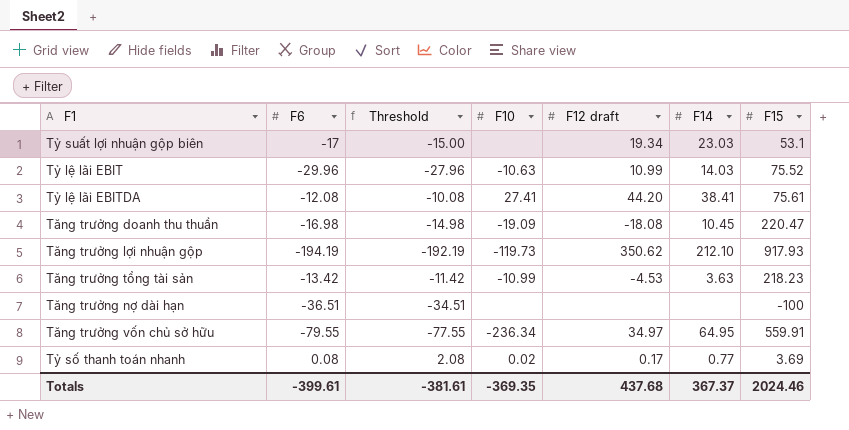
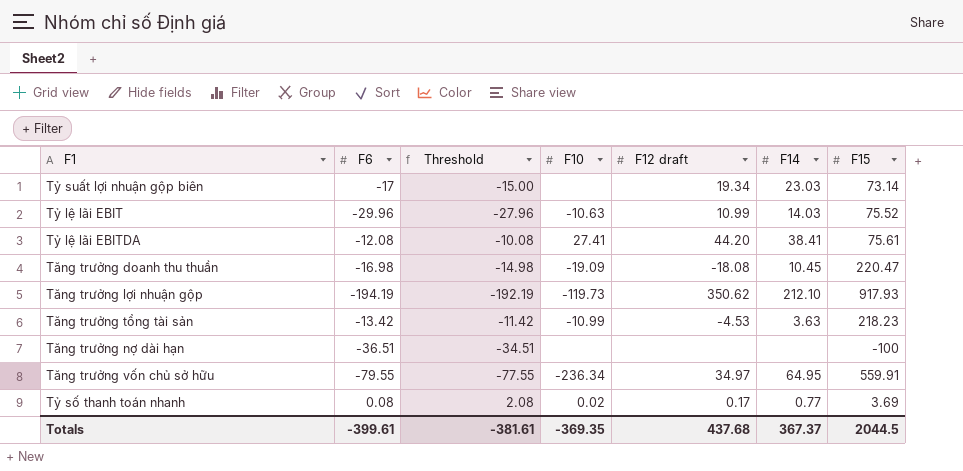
Tỷ suất lợi nhuận gộp biên | F15: 53.1 -> 73.14
Totals | F15: 2024.46 -> 2044.5

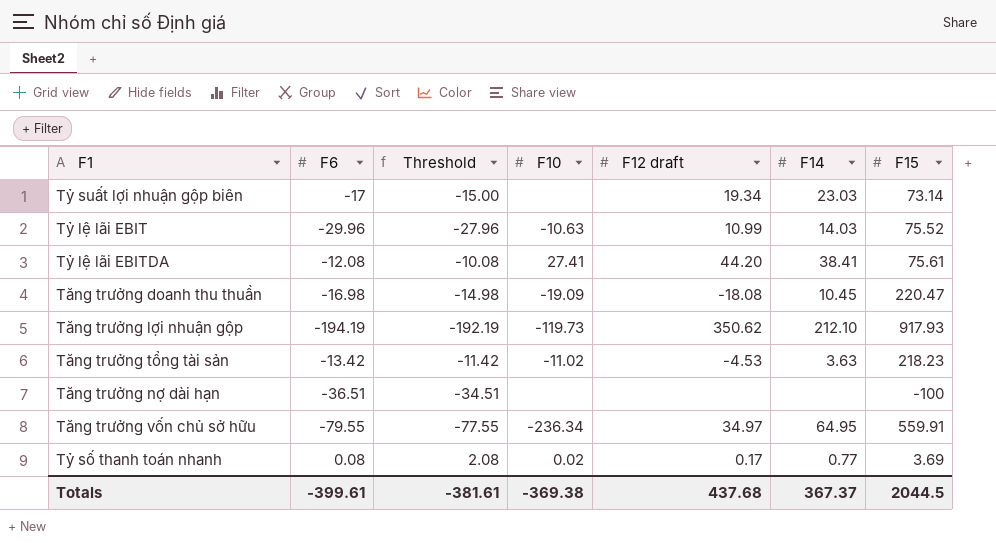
Tăng trưởng tổng tài sản | F10: -10.99 -> -11.02
Totals | F10: -369.35 -> -369.38

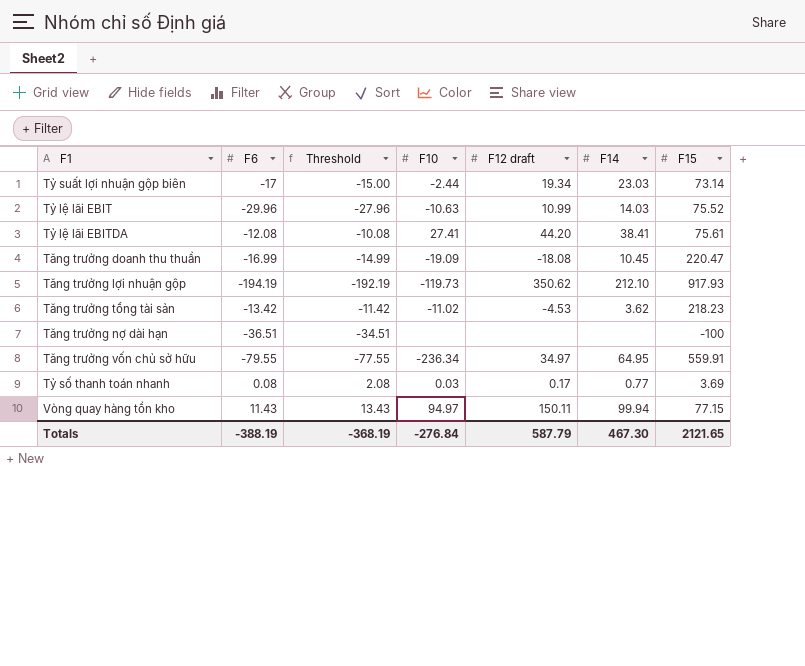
Tỷ suất lợi nhuận gộp biên | F10: none -> -2.44
Tăng trưởng doanh thu thuần | F6: -16.98 -> -16.99
Tăng trưởng doanh thu thuần | Threshold: -14.98 -> -14.99
Tăng trưởng tổng tài sản | F14: 3.63 -> 3.62
Tỷ số thanh toán nhanh | F10: 0.02 -> 0.03
row Vòng quay hàng tồn kho: none -> 11.43 | 13.43 | 94.97 | 150.11 | 99.94 | 77.15
Totals | F6: -399.61 -> -388.19
Totals | Threshold: -381.61 -> -368.19
Totals | F10: -369.38 -> -276.84
Totals | F12 draft: 437.68 -> 587.79
Totals | F14: 367.37 -> 467.30
Totals | F15: 2044.5 -> 2121.65

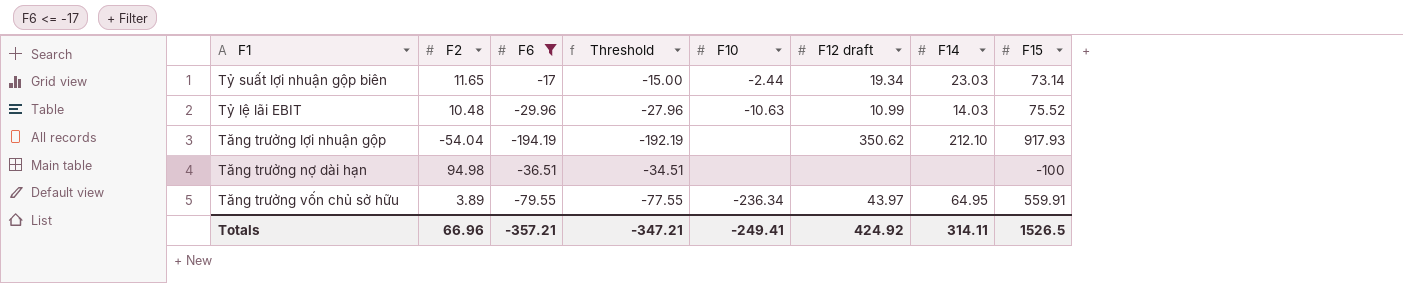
filter: none -> F6 <= -17
column F2 | position: none -> 2
Tăng trưởng lợi nhuận gộp | F10: -119.73 -> none
Tăng trưởng vốn chủ sở hữu | F12 draft: 34.97 -> 43.97
Totals | F6: -388.19 -> -357.21
Totals | Threshold: -368.19 -> -347.21
Totals | F10: -276.84 -> -249.41
Totals | F12 draft: 587.79 -> 424.92
Totals | F14: 467.30 -> 314.11
Totals | F15: 2121.65 -> 1526.5

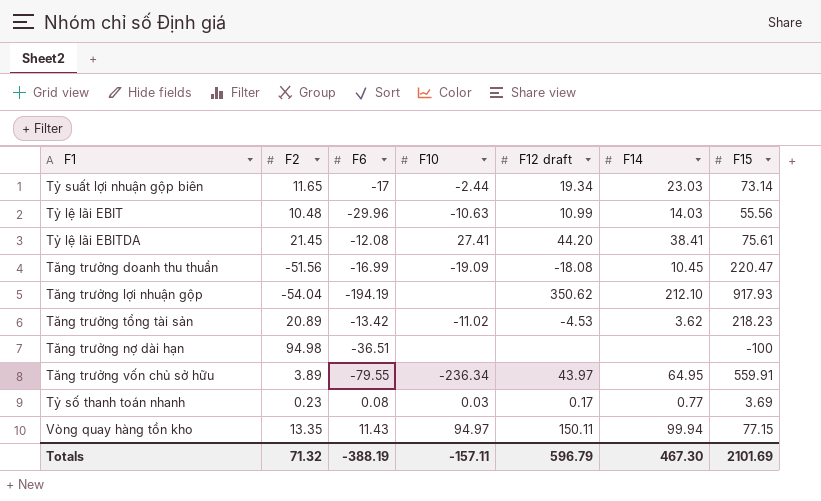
filter: F6 <= -17 -> none
column Threshold | formula: [F6] + 2 -> none
Tỷ lệ lãi EBIT | F15: 75.52 -> 55.56
Totals | F2: 66.96 -> 71.32
Totals | F6: -357.21 -> -388.19
Totals | F10: -249.41 -> -157.11
Totals | F12 draft: 424.92 -> 596.79
Totals | F14: 314.11 -> 467.30
Totals | F15: 1526.5 -> 2101.69

